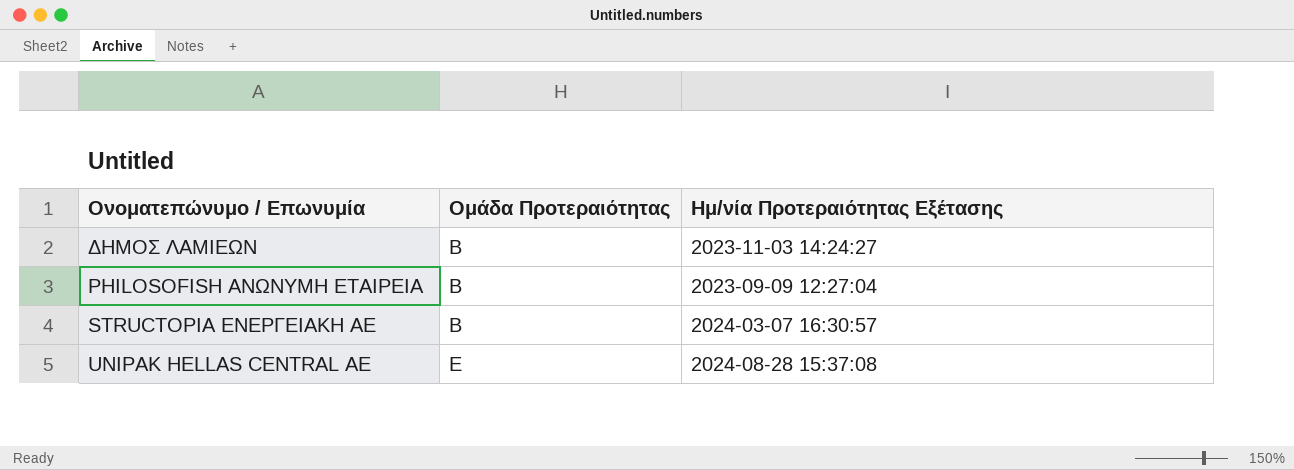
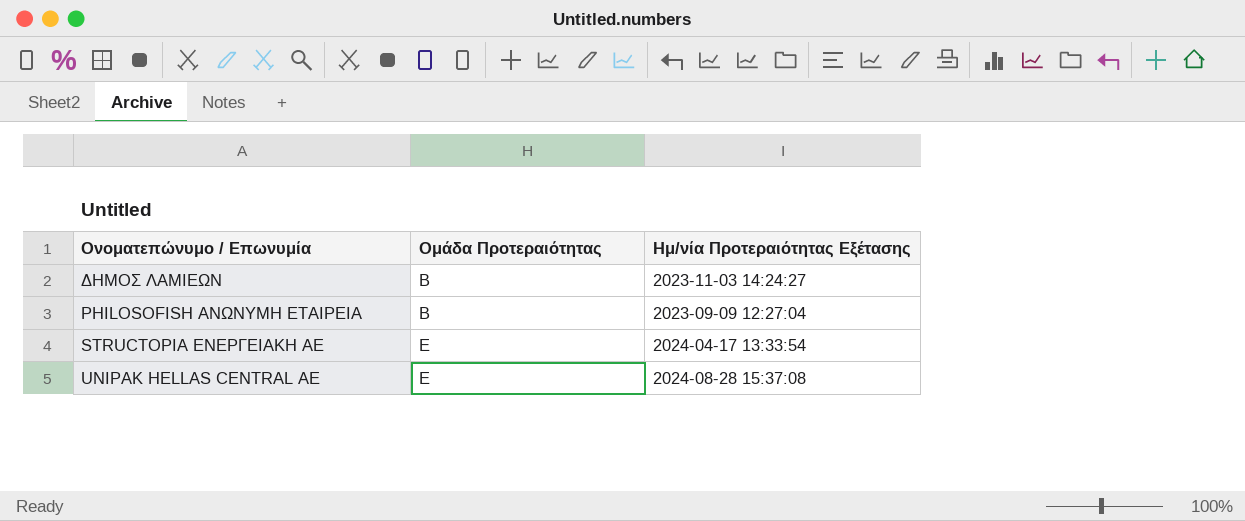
STRUCTOPIA ΕΝΕΡΓΕΙΑΚΗ ΑΕ | Ομάδα Προτεραιότητας: Β -> Ε
STRUCTOPIA ΕΝΕΡΓΕΙΑΚΗ ΑΕ | Ημ/νία Προτεραιότητας Εξέτασης: 2024-03-07 16:30:57 -> 2024-04-17 13:33:54

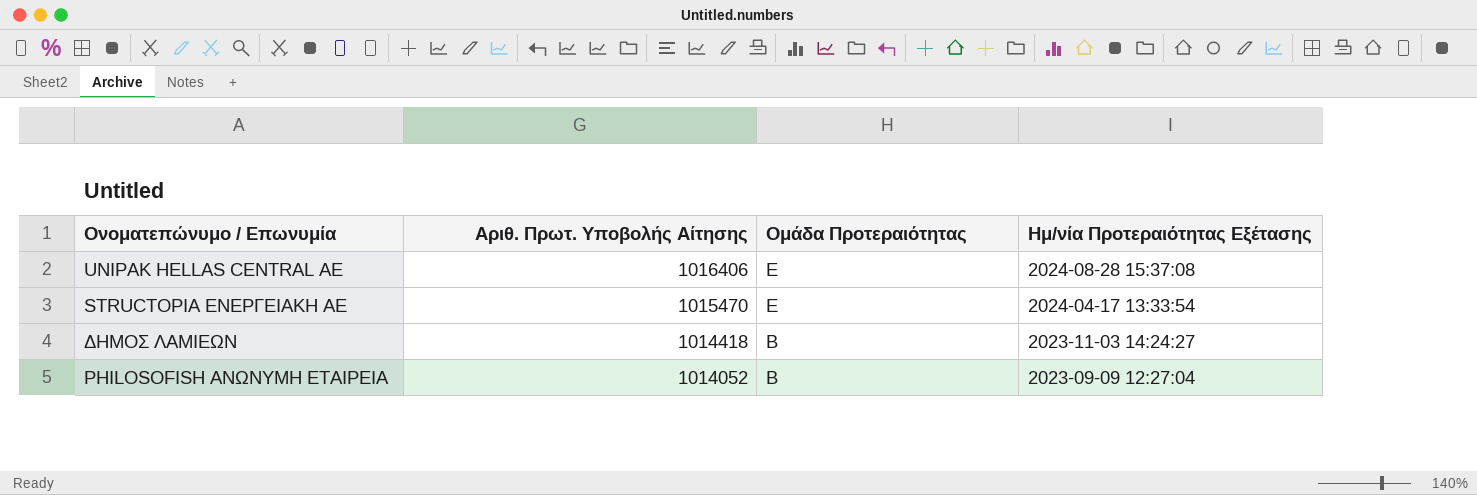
row order: Ομάδα Προτεραιότητας ascending -> Αριθ. Πρωτ. Υποβολής Αίτησης descending
column Αριθ. Πρωτ. Υποβολής Αίτησης | position: none -> 2

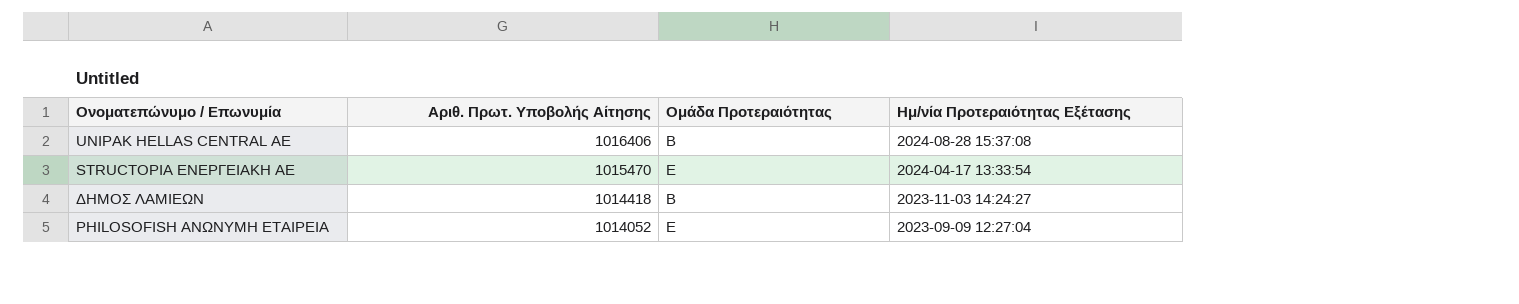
UNIPAK HELLAS CENTRAL AE | Ομάδα Προτεραιότητας: Ε -> Β
PHILOSOFISH ΑΝΩΝΥΜΗ ΕΤΑΙΡΕΙΑ | Ομάδα Προτεραιότητας: Β -> Ε

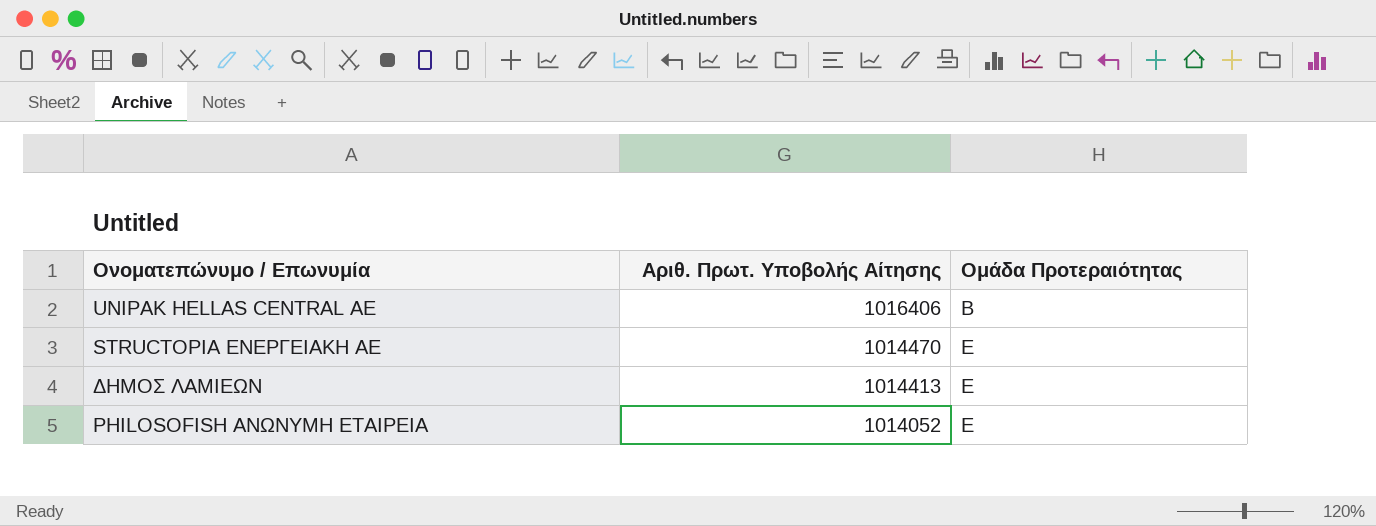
column Ημ/νία Προτεραιότητας Εξέτασης | position: 4 -> none
STRUCTOPIA ΕΝΕΡΓΕΙΑΚΗ ΑΕ | Αριθ. Πρωτ. Υποβολής Αίτησης: 1015470 -> 1014470
ΔΗΜΟΣ ΛΑΜΙΕΩΝ | Αριθ. Πρωτ. Υποβολής Αίτησης: 1014418 -> 1014413
ΔΗΜΟΣ ΛΑΜΙΕΩΝ | Ομάδα Προτεραιότητας: Β -> Ε

